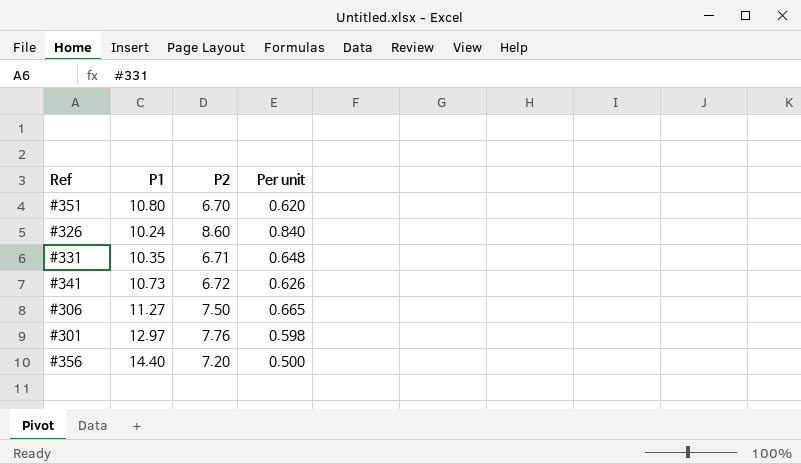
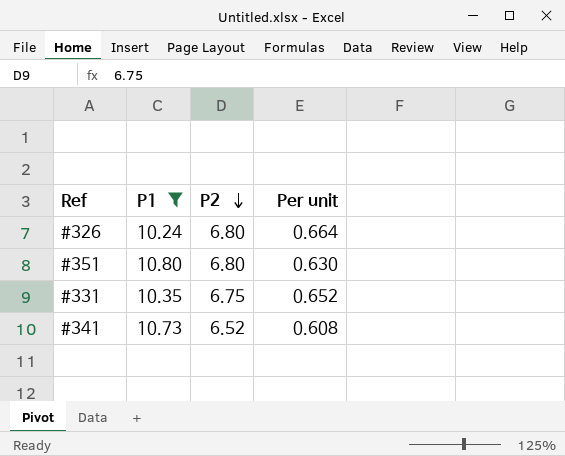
filter: none -> P1 <= 10.80
row order: none -> P2 descending
#326 | P2: 8.60 -> 6.80
#326 | Per unit: 0.840 -> 0.664
#351 | P2: 6.70 -> 6.80
#351 | Per unit: 0.620 -> 0.630
#331 | P2: 6.71 -> 6.75
#331 | Per unit: 0.648 -> 0.652
#341 | P2: 6.72 -> 6.52
#341 | Per unit: 0.626 -> 0.608

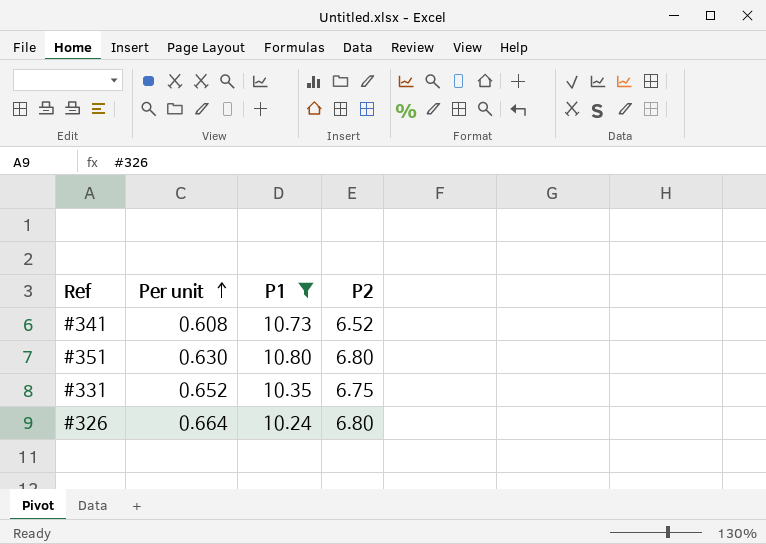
row order: P2 descending -> Per unit ascending
column Per unit | position: 4 -> 2

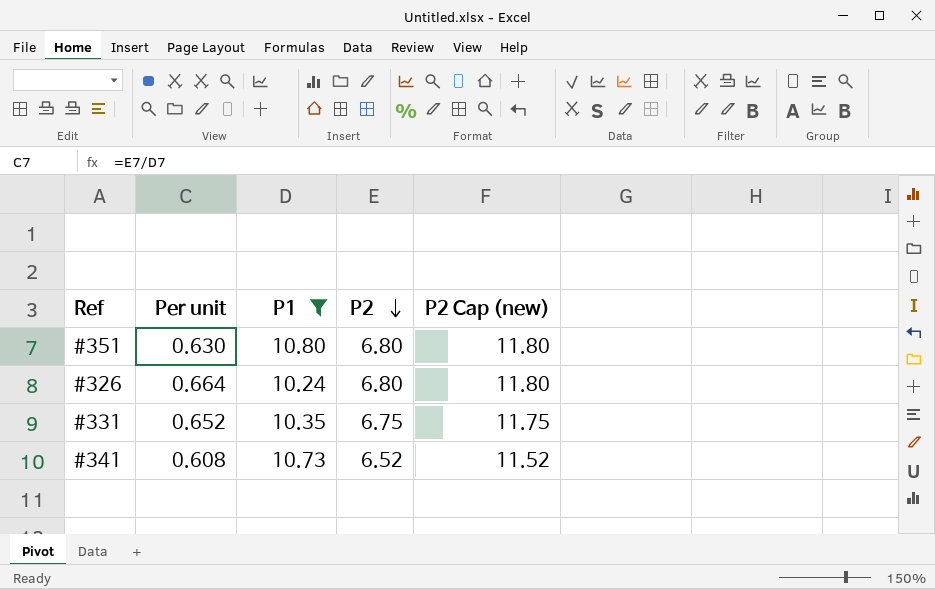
row order: Per unit ascending -> P2 descending
column P2 Cap (new) | formula: none -> [P2] + 5

